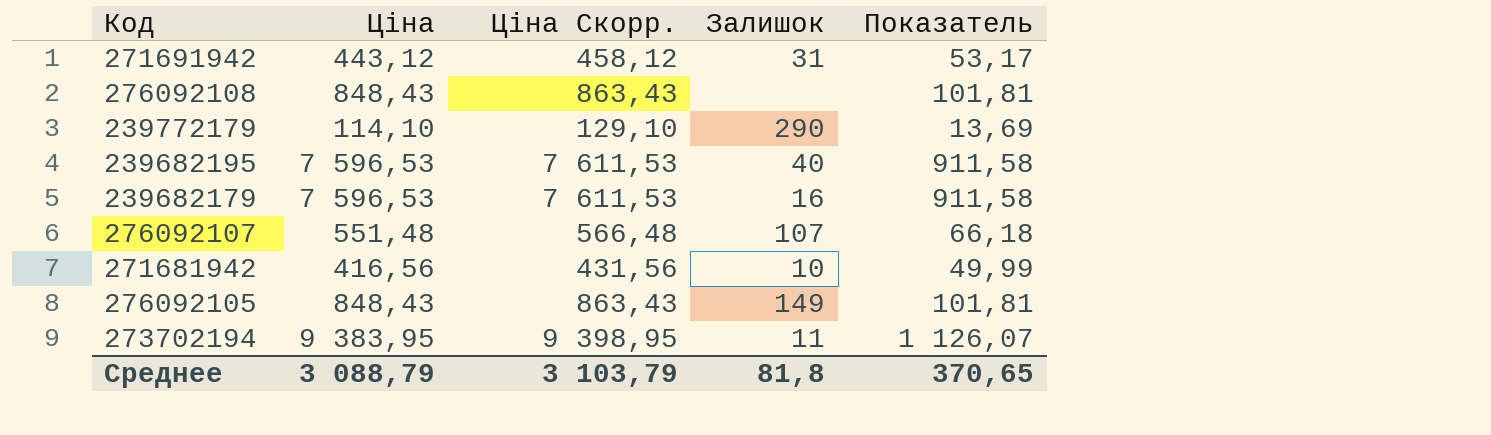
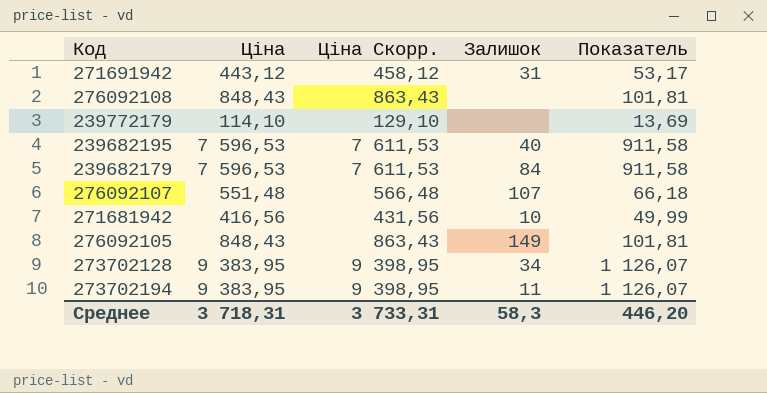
239772179 | Залишок: 290 -> none
239682179 | Залишок: 16 -> 84
row 273702128: none -> 9 383,95 | 9 398,95 | 34 | 1 126,07
Среднее | Ціна: 3 088,79 -> 3 718,31
Среднее | Ціна Скорр.: 3 103,79 -> 3 733,31
Среднее | Залишок: 81,8 -> 58,3
Среднее | Показатель: 370,65 -> 446,20

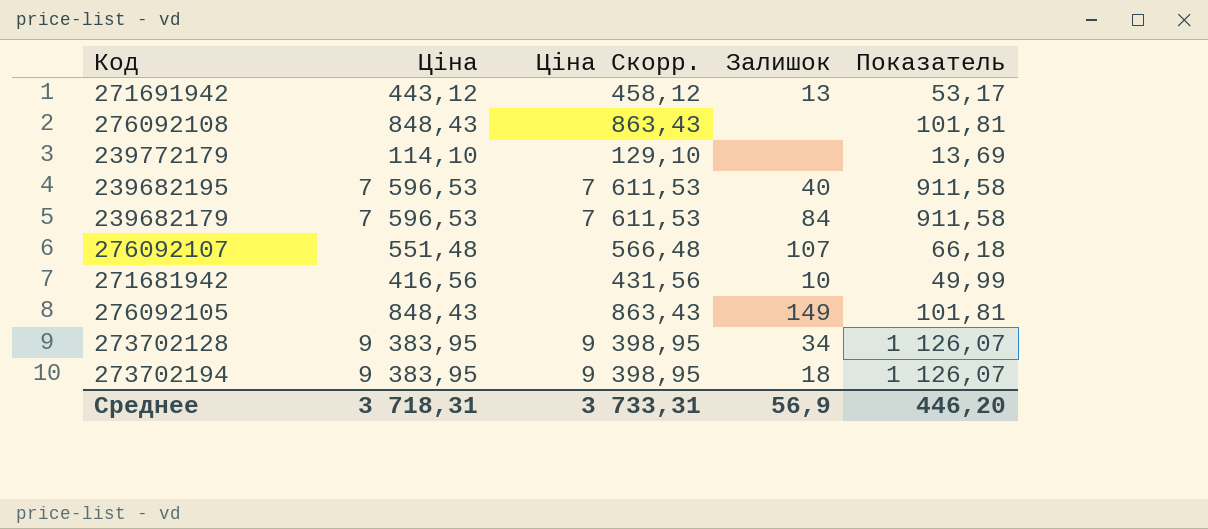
271691942 | Залишок: 31 -> 13
273702194 | Залишок: 11 -> 18
Среднее | Залишок: 58,3 -> 56,9

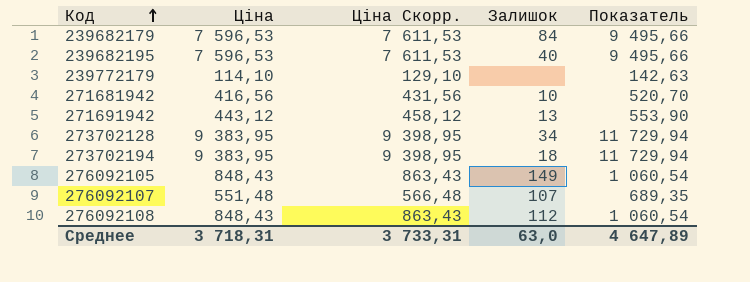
row order: none -> Код ascending
column Показатель | formula: [Ціна] * 0,12 -> [Ціна] * 1,25
276092108 | Залишок: none -> 112
Среднее | Залишок: 56,9 -> 63,0
Среднее | Показатель: 446,20 -> 4 647,89

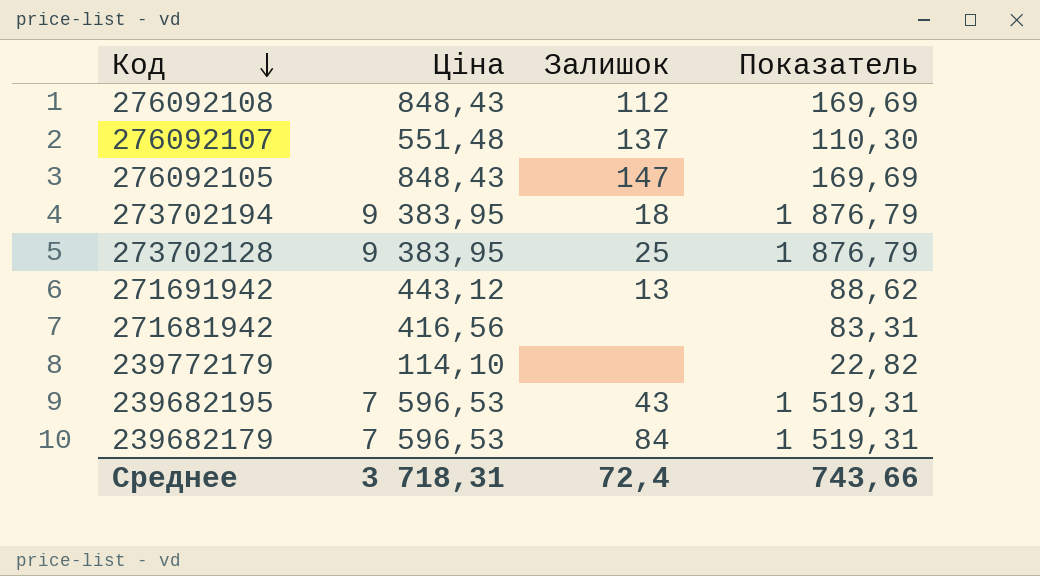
row order: Код ascending -> Код descending
column Ціна Скорр. | formula: [Ціна] + 15 -> none
column Показатель | formula: [Ціна] * 1,25 -> [Ціна] * 0,2
276092107 | Залишок: 107 -> 137
276092105 | Залишок: 149 -> 147
273702128 | Залишок: 34 -> 25
271681942 | Залишок: 10 -> none
239682195 | Залишок: 40 -> 43
Среднее | Залишок: 63,0 -> 72,4
Среднее | Показатель: 4 647,89 -> 743,66

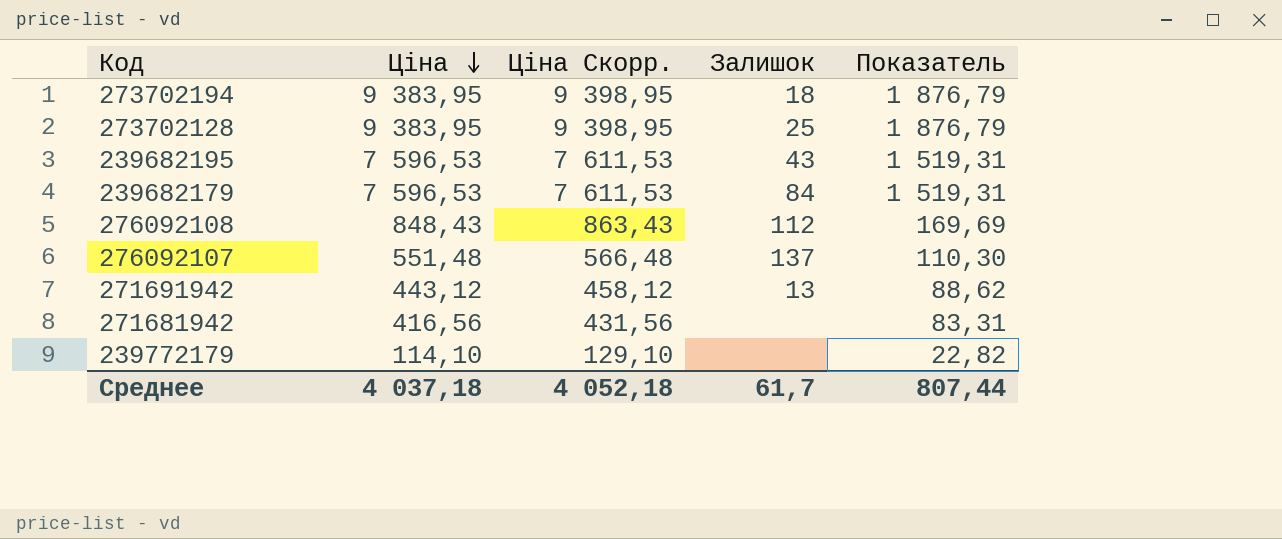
row order: Код descending -> Ціна descending
column Ціна Скорр. | formula: none -> [Ціна] + 15
row 276092105: 848,43 | 147 | 169,69 -> none
Среднее | Ціна: 3 718,31 -> 4 037,18
Среднее | Залишок: 72,4 -> 61,7
Среднее | Показатель: 743,66 -> 807,44

